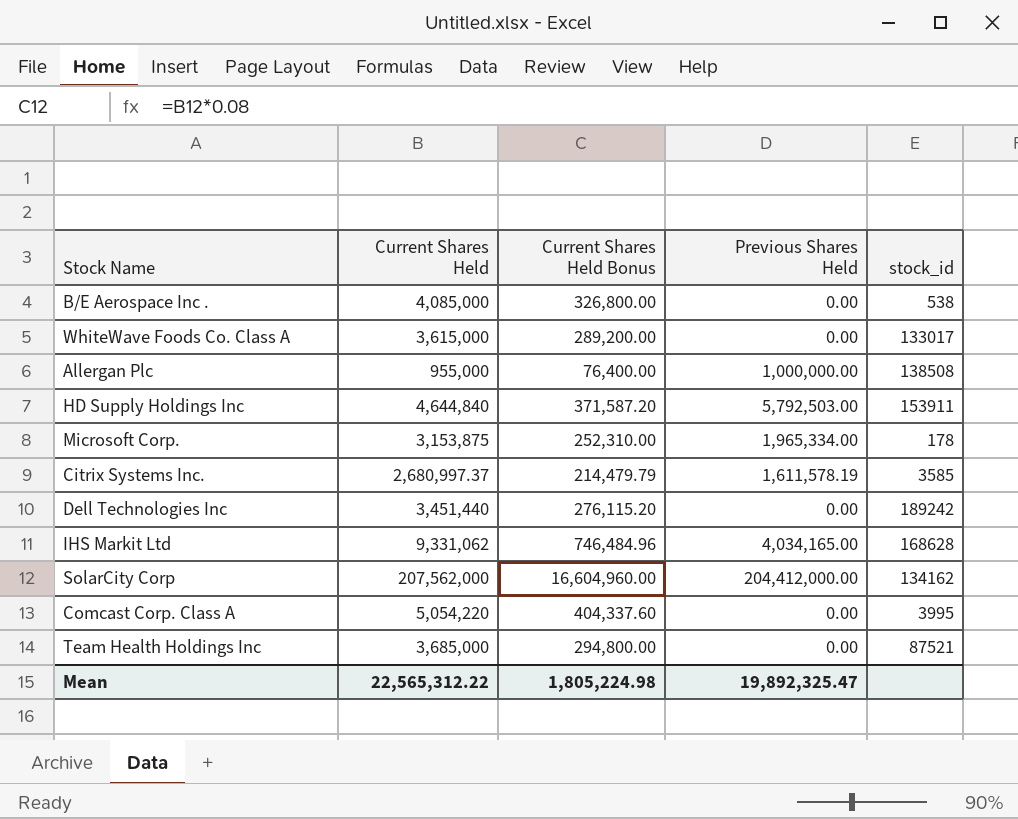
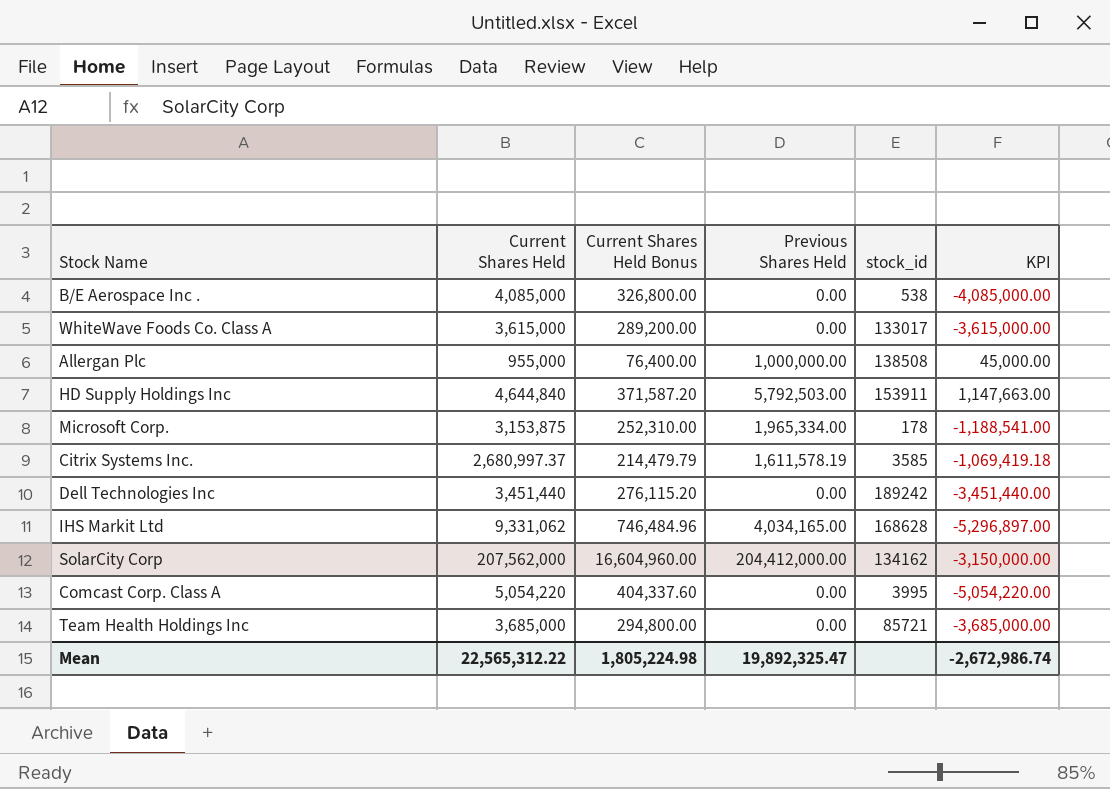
column KPI | formula: none -> [Previous Shares Held] - [Current Shares Held]
Team Health Holdings Inc | stock_id: 87521 -> 85721

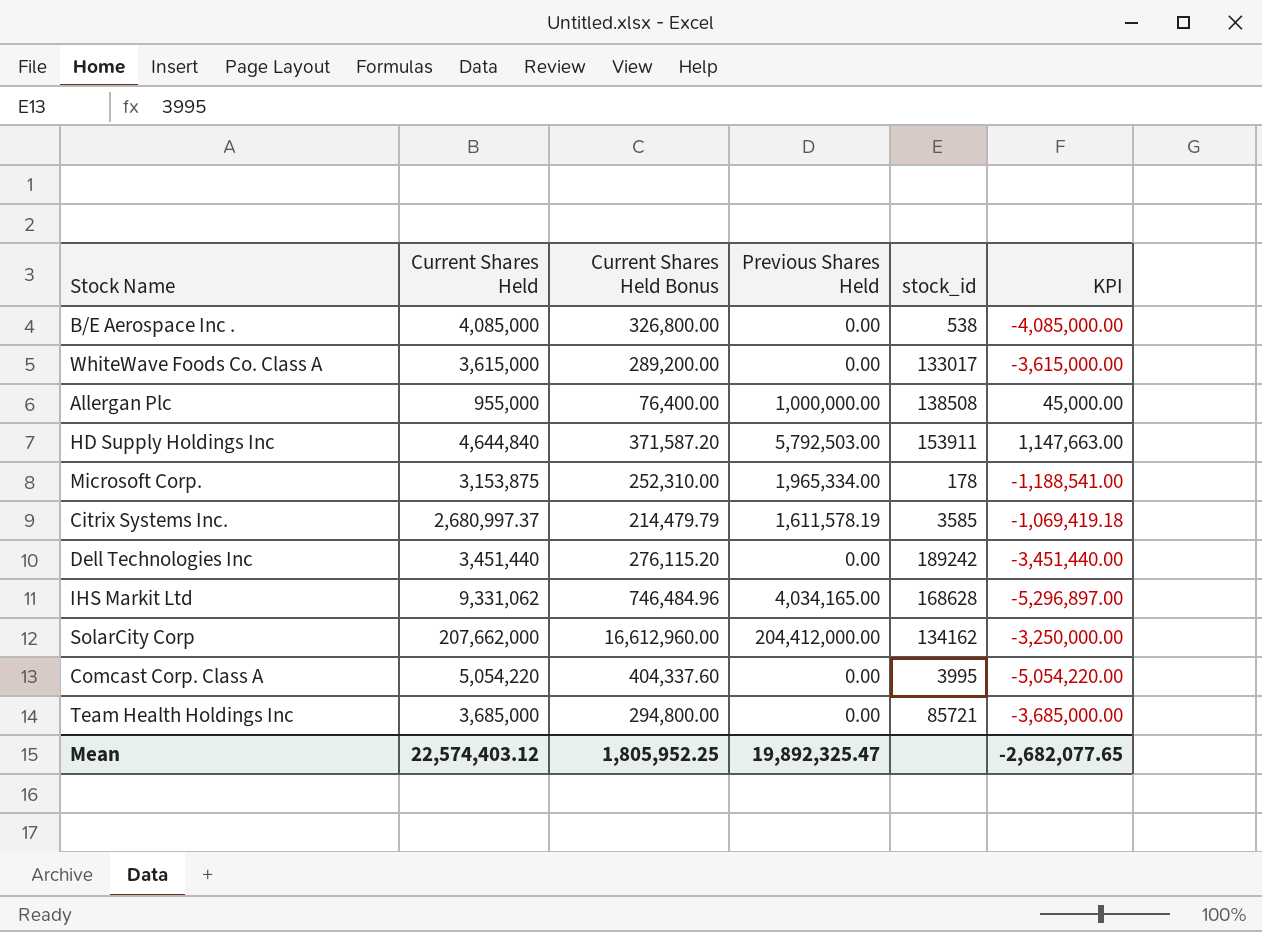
SolarCity Corp | Current Shares Held: 207,562,000 -> 207,662,000
SolarCity Corp | Current Shares Held Bonus: 16,604,960.00 -> 16,612,960.00
SolarCity Corp | KPI: -3,150,000.00 -> -3,250,000.00
Mean | Current Shares Held: 22,565,312.22 -> 22,574,403.12
Mean | Current Shares Held Bonus: 1,805,224.98 -> 1,805,952.25
Mean | KPI: -2,672,986.74 -> -2,682,077.65

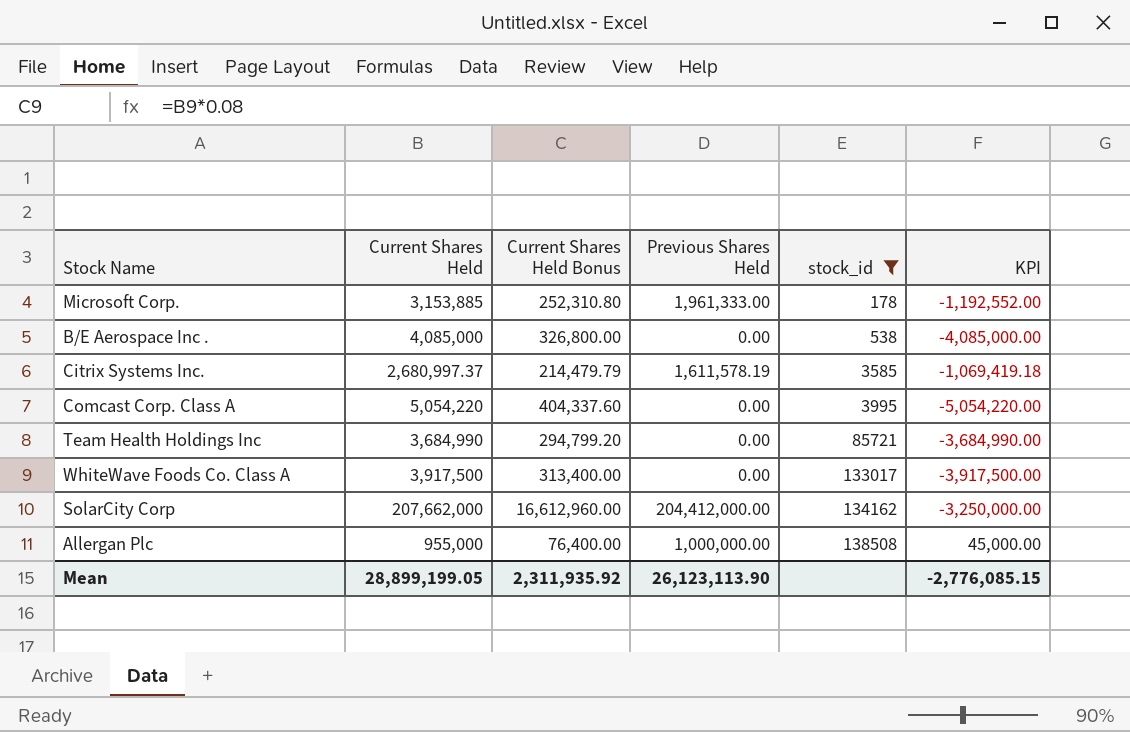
filter: none -> stock_id <= 138508
row order: none -> stock_id ascending
Microsoft Corp. | Current Shares Held: 3,153,875 -> 3,153,885
Microsoft Corp. | Current Shares Held Bonus: 252,310.00 -> 252,310.80
Microsoft Corp. | Previous Shares Held: 1,965,334.00 -> 1,961,333.00
Microsoft Corp. | KPI: -1,188,541.00 -> -1,192,552.00
Team Health Holdings Inc | Current Shares Held: 3,685,000 -> 3,684,990
Team Health Holdings Inc | Current Shares Held Bonus: 294,800.00 -> 294,799.20
Team Health Holdings Inc | KPI: -3,685,000.00 -> -3,684,990.00
WhiteWave Foods Co. Class A | Current Shares Held: 3,615,000 -> 3,917,500
WhiteWave Foods Co. Class A | Current Shares Held Bonus: 289,200.00 -> 313,400.00
WhiteWave Foods Co. Class A | KPI: -3,615,000.00 -> -3,917,500.00
Mean | Current Shares Held: 22,574,403.12 -> 28,899,199.05
Mean | Current Shares Held Bonus: 1,805,952.25 -> 2,311,935.92
Mean | Previous Shares Held: 19,892,325.47 -> 26,123,113.90
Mean | KPI: -2,682,077.65 -> -2,776,085.15

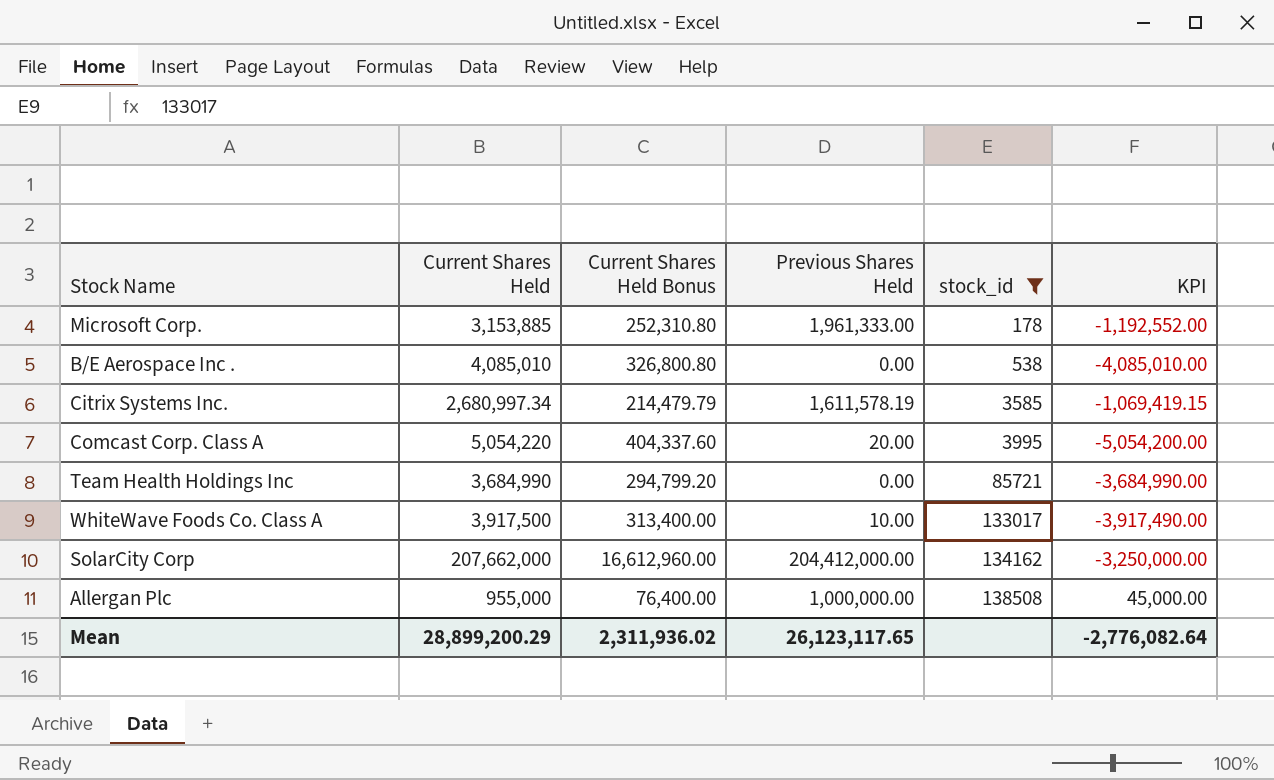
B/E Aerospace Inc . | Current Shares Held: 4,085,000 -> 4,085,010
B/E Aerospace Inc . | Current Shares Held Bonus: 326,800.00 -> 326,800.80
B/E Aerospace Inc . | KPI: -4,085,000.00 -> -4,085,010.00
Citrix Systems Inc. | Current Shares Held: 2,680,997.37 -> 2,680,997.34
Citrix Systems Inc. | KPI: -1,069,419.18 -> -1,069,419.15
Comcast Corp. Class A | Previous Shares Held: 0.00 -> 20.00
Comcast Corp. Class A | KPI: -5,054,220.00 -> -5,054,200.00
WhiteWave Foods Co. Class A | Previous Shares Held: 0.00 -> 10.00
WhiteWave Foods Co. Class A | KPI: -3,917,500.00 -> -3,917,490.00
Mean | Current Shares Held: 28,899,199.05 -> 28,899,200.29
Mean | Current Shares Held Bonus: 2,311,935.92 -> 2,311,936.02
Mean | Previous Shares Held: 26,123,113.90 -> 26,123,117.65
Mean | KPI: -2,776,085.15 -> -2,776,082.64

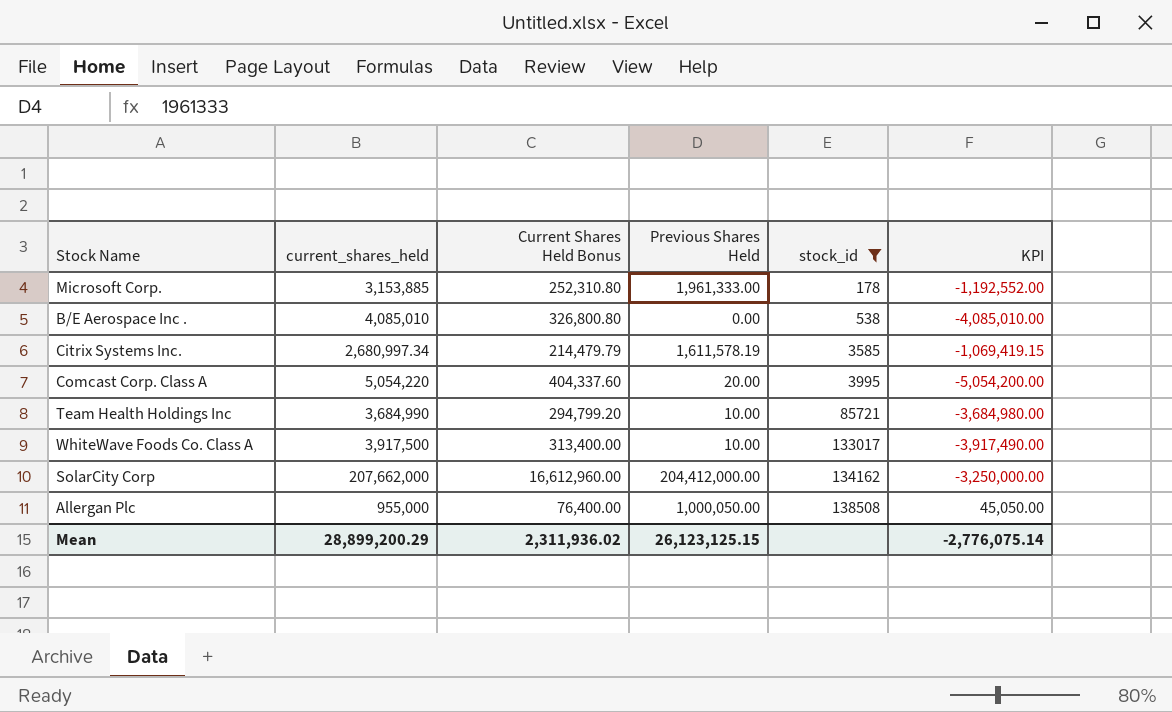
column name: Current Shares Held -> current_shares_held
Team Health Holdings Inc | Previous Shares Held: 0.00 -> 10.00
Team Health Holdings Inc | KPI: -3,684,990.00 -> -3,684,980.00
Allergan Plc | Previous Shares Held: 1,000,000.00 -> 1,000,050.00
Allergan Plc | KPI: 45,000.00 -> 45,050.00
Mean | Previous Shares Held: 26,123,117.65 -> 26,123,125.15
Mean | KPI: -2,776,082.64 -> -2,776,075.14

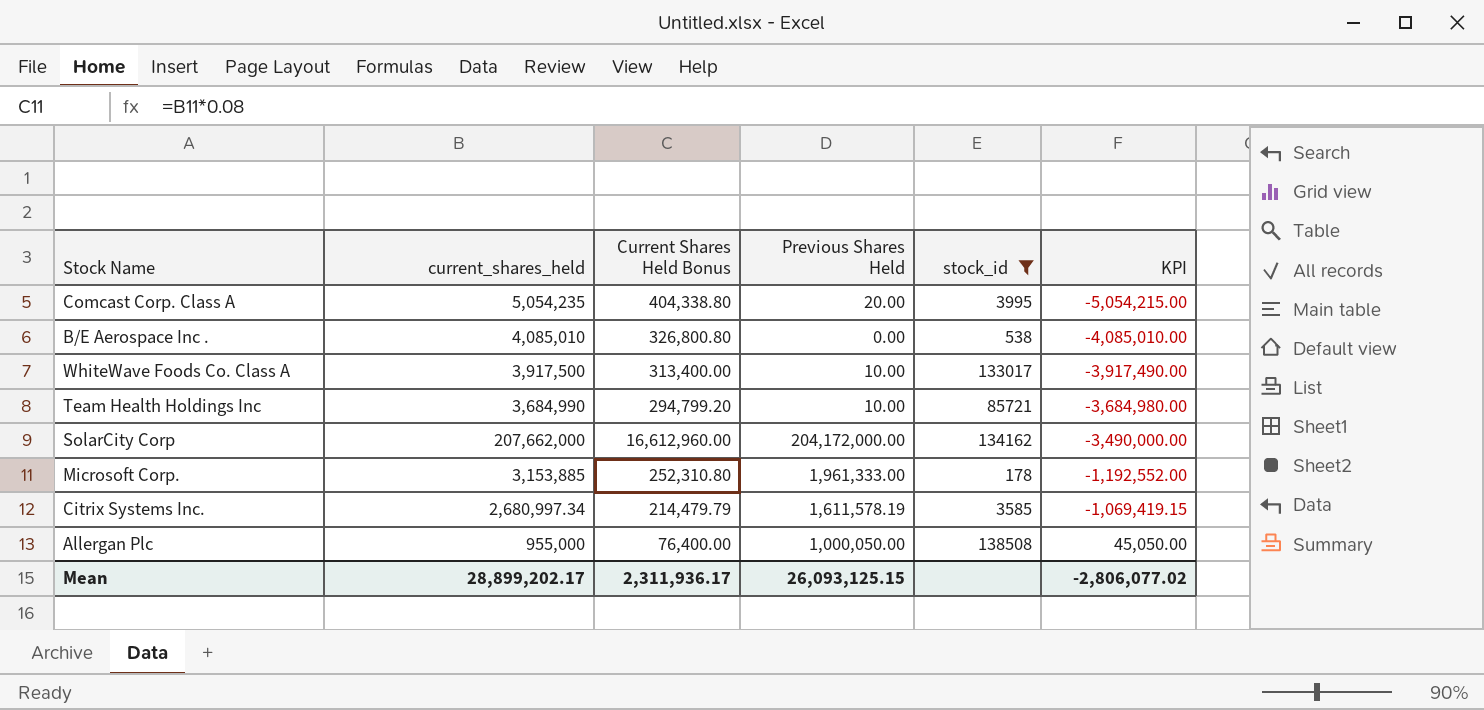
row order: stock_id ascending -> KPI ascending
Comcast Corp. Class A | current_shares_held: 5,054,220 -> 5,054,235
Comcast Corp. Class A | Current Shares Held Bonus: 404,337.60 -> 404,338.80
Comcast Corp. Class A | KPI: -5,054,200.00 -> -5,054,215.00
SolarCity Corp | Previous Shares Held: 204,412,000.00 -> 204,172,000.00
SolarCity Corp | KPI: -3,250,000.00 -> -3,490,000.00
Mean | current_shares_held: 28,899,200.29 -> 28,899,202.17
Mean | Current Shares Held Bonus: 2,311,936.02 -> 2,311,936.17
Mean | Previous Shares Held: 26,123,125.15 -> 26,093,125.15
Mean | KPI: -2,776,075.14 -> -2,806,077.02

